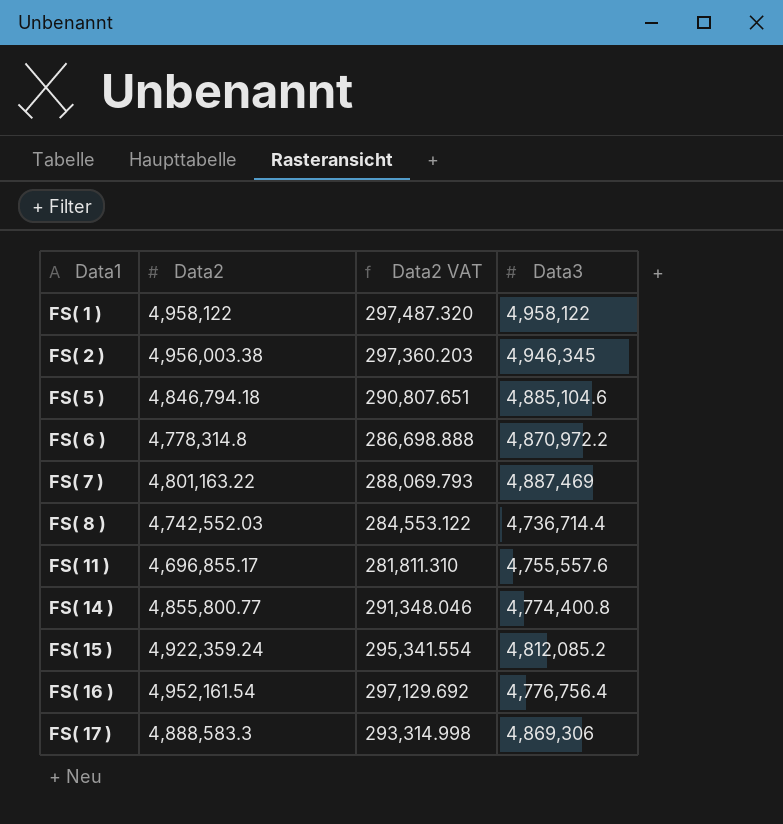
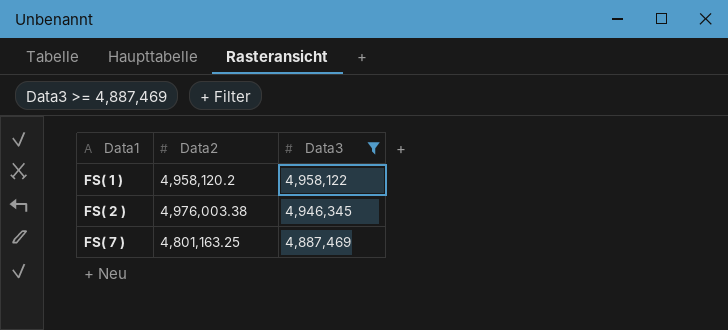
filter: none -> Data3 >= 4,887,469
column Data2 VAT | formula: [Data2] * 0.06 -> none
FS( 1 ) | Data2: 4,958,122 -> 4,958,120.2
FS( 2 ) | Data2: 4,956,003.38 -> 4,976,003.38
FS( 7 ) | Data2: 4,801,163.22 -> 4,801,163.25

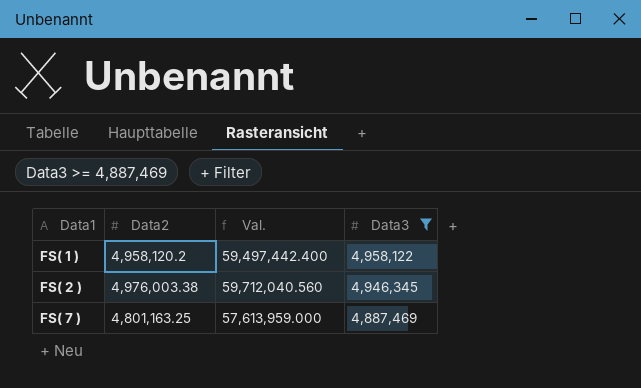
column Val. | formula: none -> [Data2] * 12

